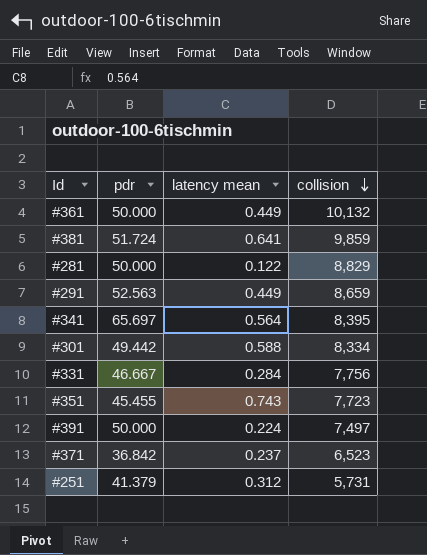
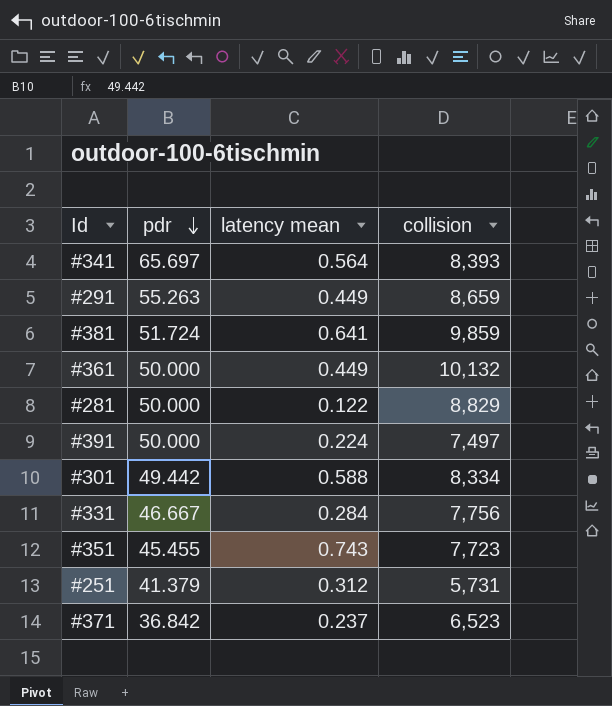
row order: collision descending -> pdr descending
#341 | collision: 8,395 -> 8,393
#291 | pdr: 52.563 -> 55.263

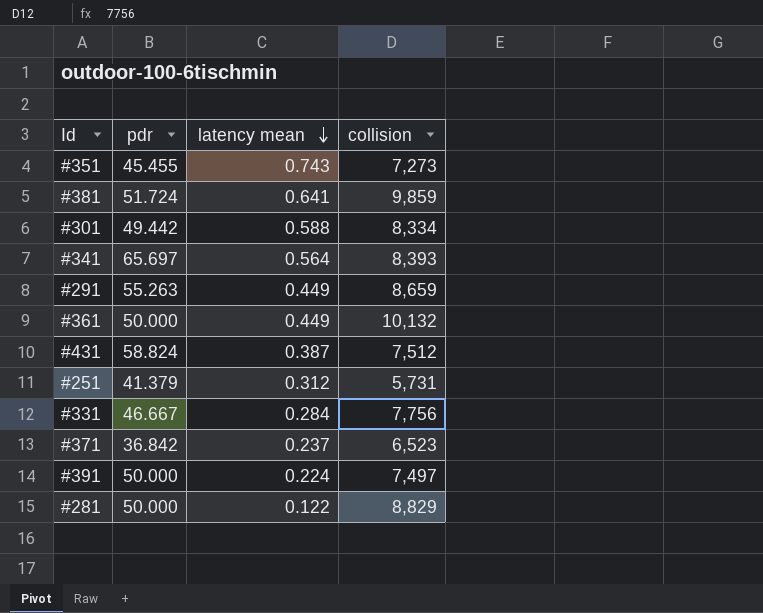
row order: pdr descending -> latency mean descending
#351 | collision: 7,723 -> 7,273
row #431: none -> 58.824 | 0.387 | 7,512

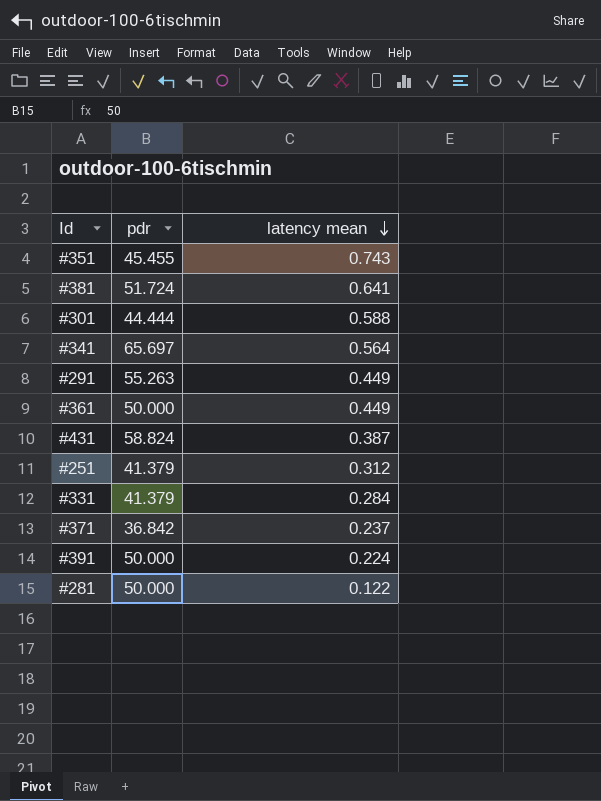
column collision | position: 4 -> none
#301 | pdr: 49.442 -> 44.444
#331 | pdr: 46.667 -> 41.379

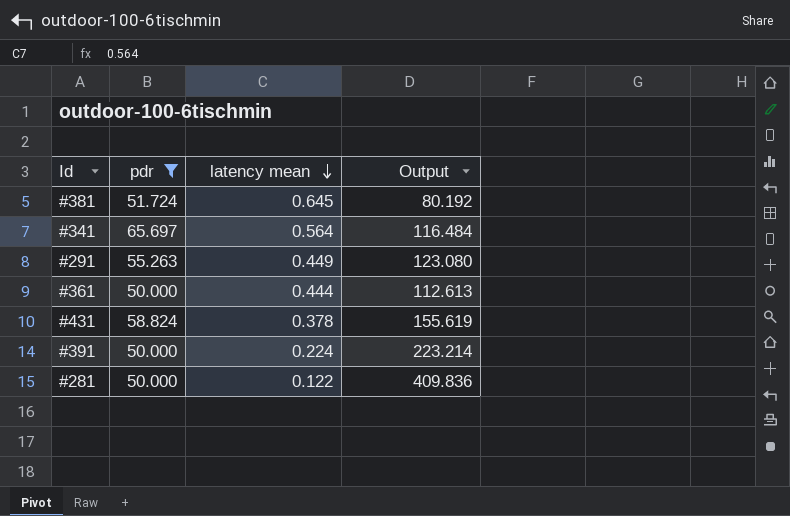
filter: none -> pdr >= 50.000
column Output | formula: none -> [pdr] / [latency mean]
#381 | latency mean: 0.641 -> 0.645
#361 | latency mean: 0.449 -> 0.444
#431 | latency mean: 0.387 -> 0.378

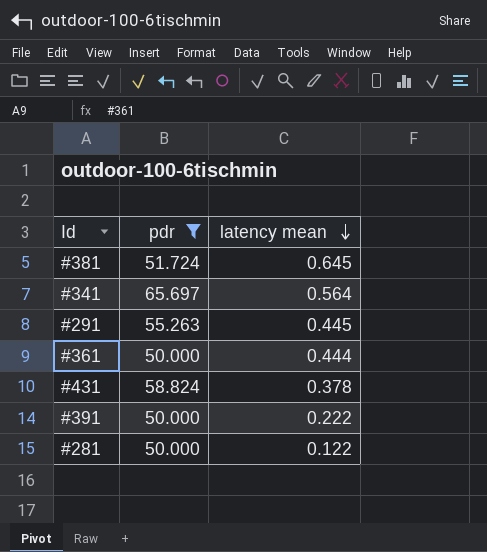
column Output | formula: [pdr] / [latency mean] -> none
#291 | latency mean: 0.449 -> 0.445
#391 | latency mean: 0.224 -> 0.222

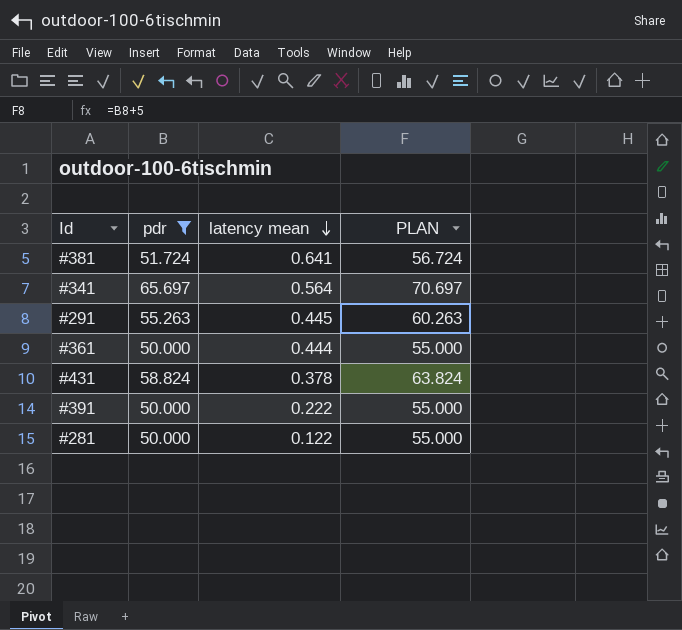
column PLAN | formula: none -> [pdr] + 5
#381 | latency mean: 0.645 -> 0.641

